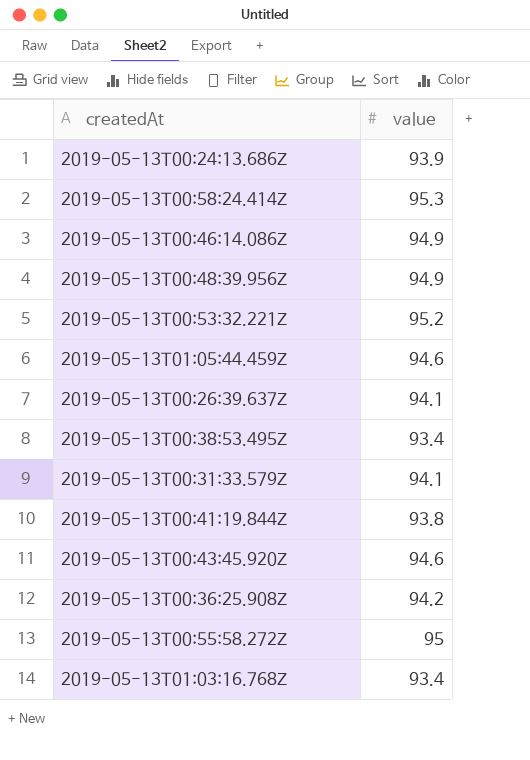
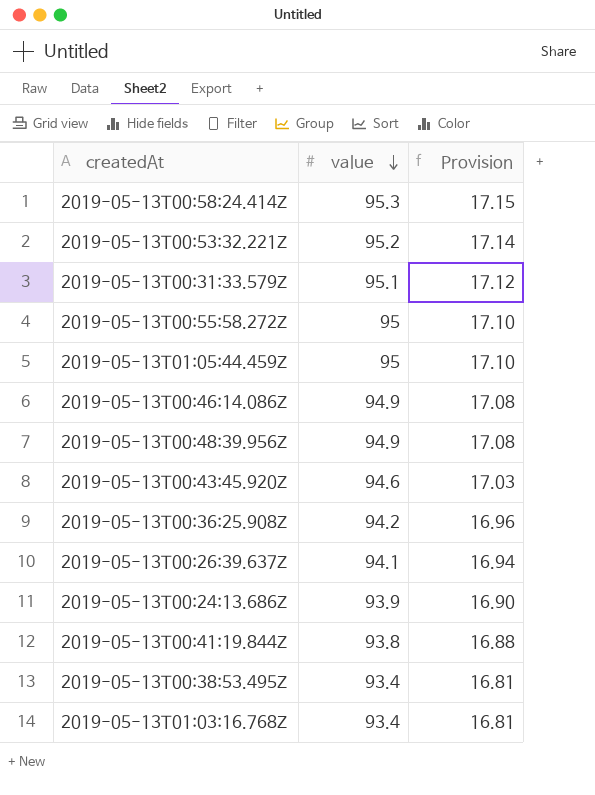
row order: none -> value descending
column Provision | formula: none -> [value] * 0.18
2019-05-13T00:31:33.579Z | value: 94.1 -> 95.1
2019-05-13T01:05:44.459Z | value: 94.6 -> 95

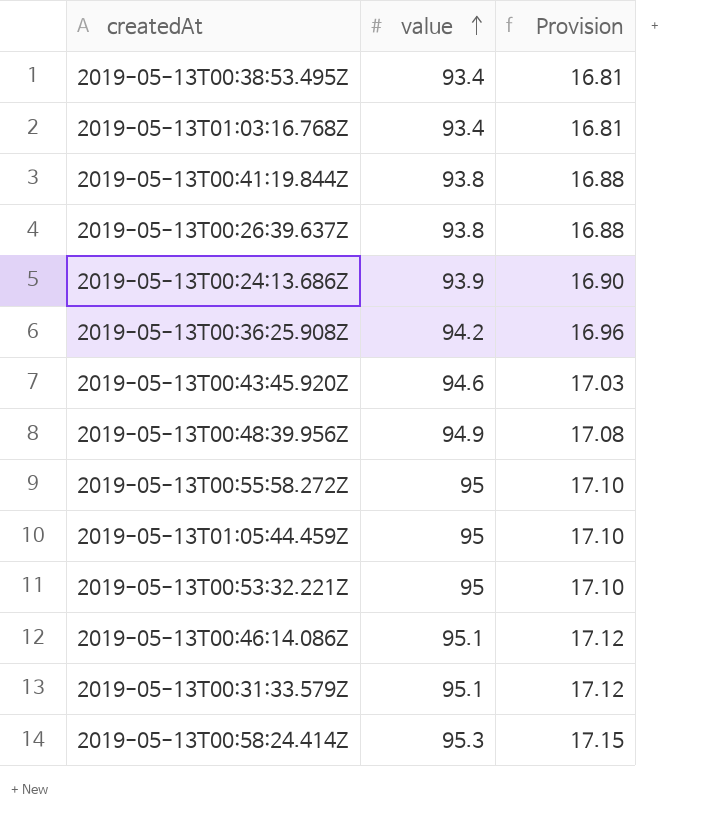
row order: value descending -> value ascending
2019-05-13T00:26:39.637Z | value: 94.1 -> 93.8
2019-05-13T00:26:39.637Z | Provision: 16.94 -> 16.88
2019-05-13T00:53:32.221Z | value: 95.2 -> 95
2019-05-13T00:53:32.221Z | Provision: 17.14 -> 17.10
2019-05-13T00:46:14.086Z | value: 94.9 -> 95.1
2019-05-13T00:46:14.086Z | Provision: 17.08 -> 17.12

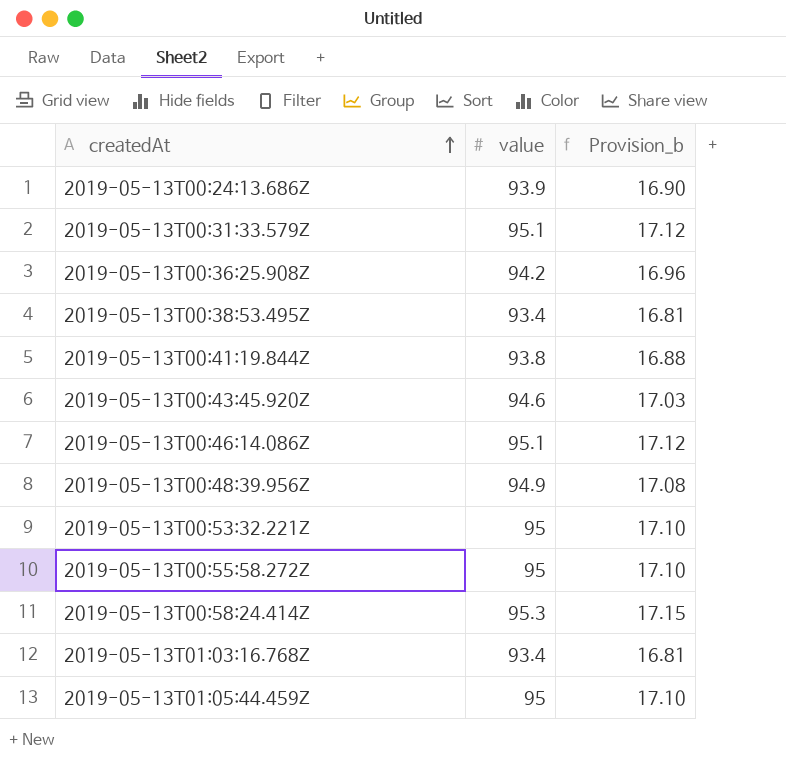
row order: value ascending -> createdAt ascending
column name: Provision -> Provision_b
row 2019-05-13T00:26:39.637Z: 93.8 | 16.88 -> none

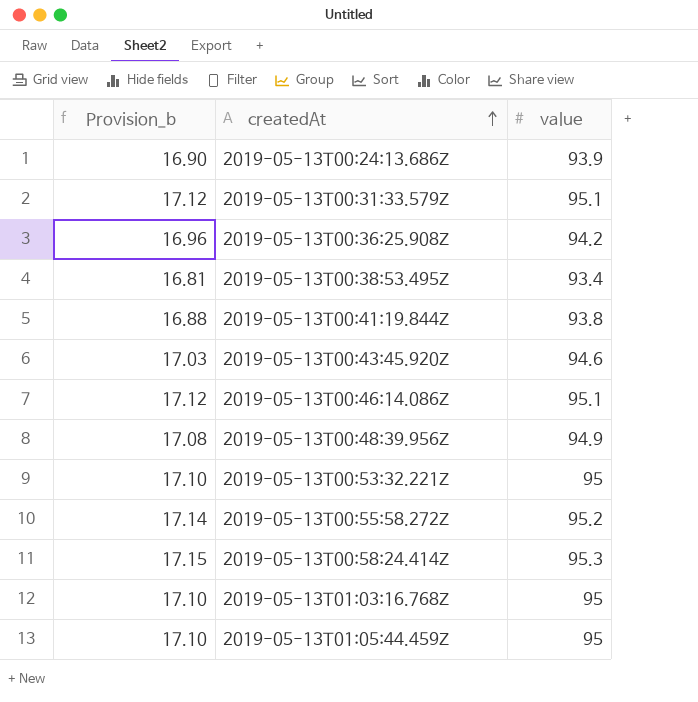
column Provision_b | position: 3 -> 1
2019-05-13T00:55:58.272Z | Provision_b: 17.10 -> 17.14
2019-05-13T00:55:58.272Z | value: 95 -> 95.2
2019-05-13T01:03:16.768Z | Provision_b: 16.81 -> 17.10
2019-05-13T01:03:16.768Z | value: 93.4 -> 95

